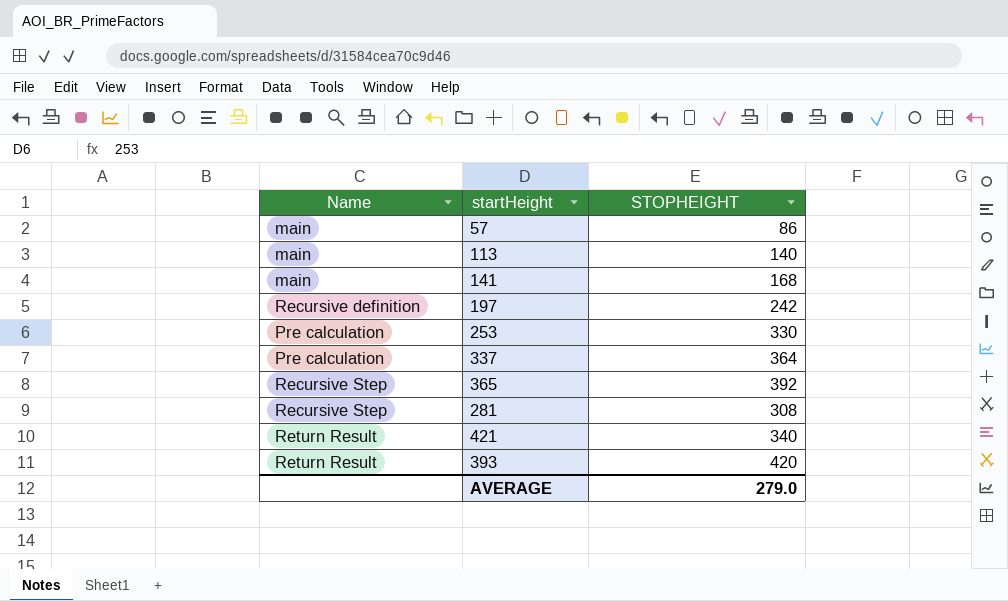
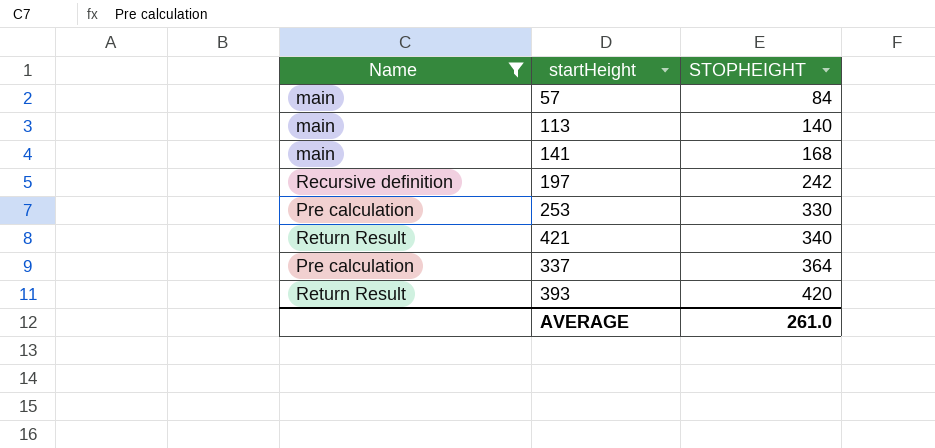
filter: none -> Name != Recursive Step
row order: none -> STOPHEIGHT ascending
57 | STOPHEIGHT: 86 -> 84
AVERAGE | STOPHEIGHT: 279.0 -> 261.0

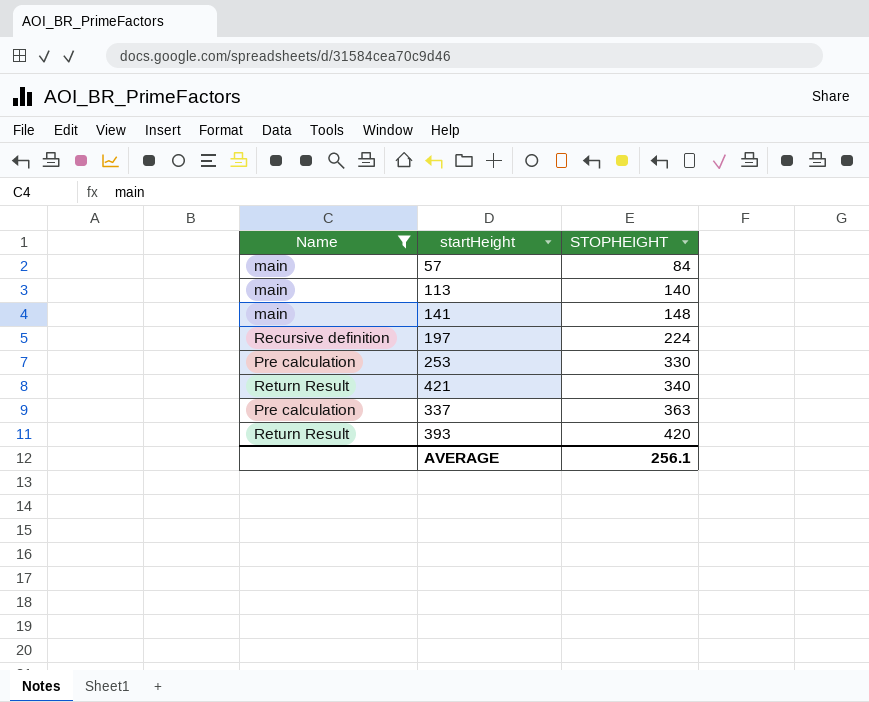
141 | STOPHEIGHT: 168 -> 148
197 | STOPHEIGHT: 242 -> 224
337 | STOPHEIGHT: 364 -> 363
AVERAGE | STOPHEIGHT: 261.0 -> 256.1

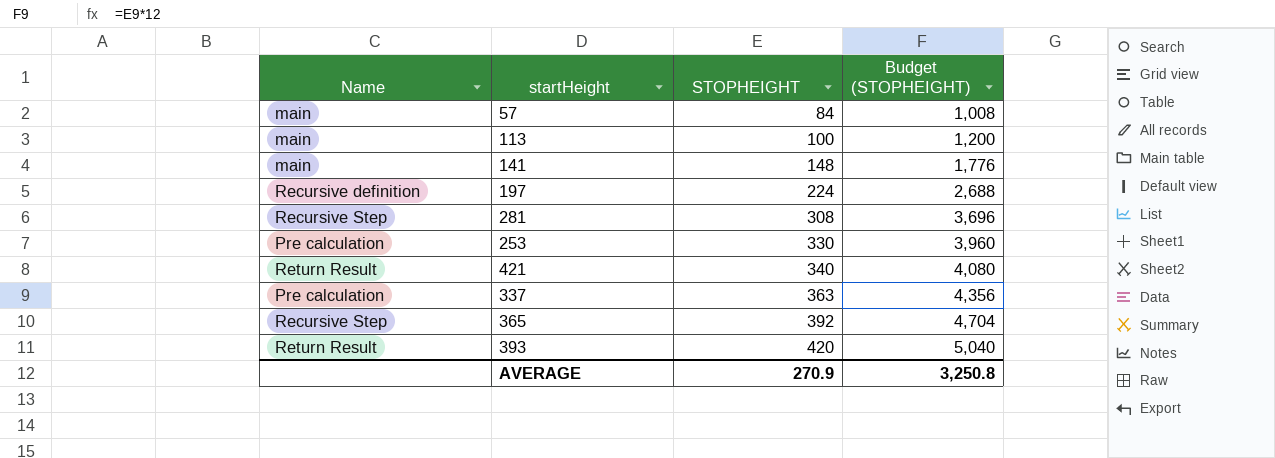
filter: Name != Recursive Step -> none
column Budget (STOPHEIGHT) | formula: none -> [STOPHEIGHT] * 12
113 | STOPHEIGHT: 140 -> 100
AVERAGE | STOPHEIGHT: 256.1 -> 270.9

